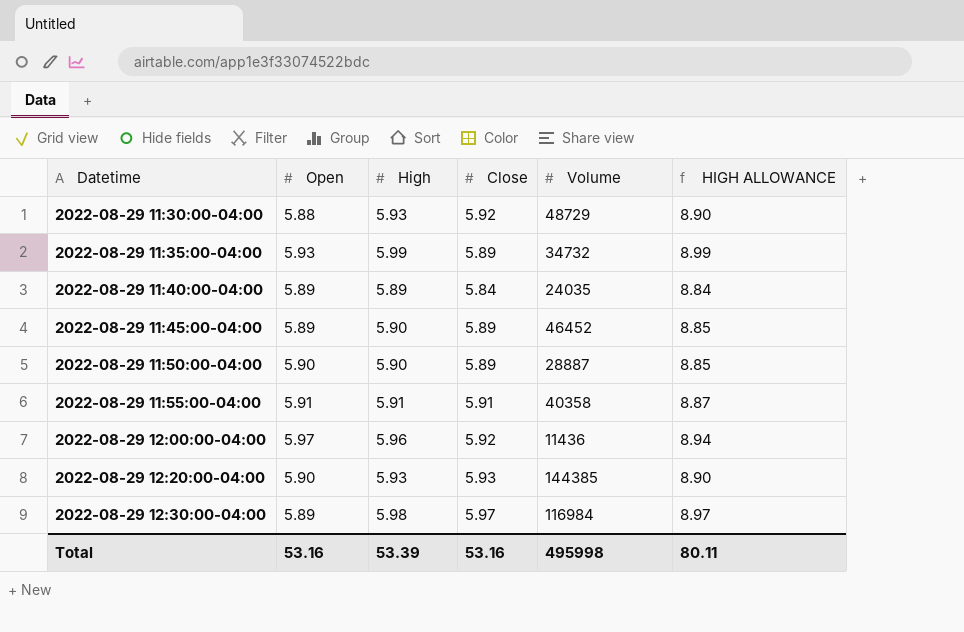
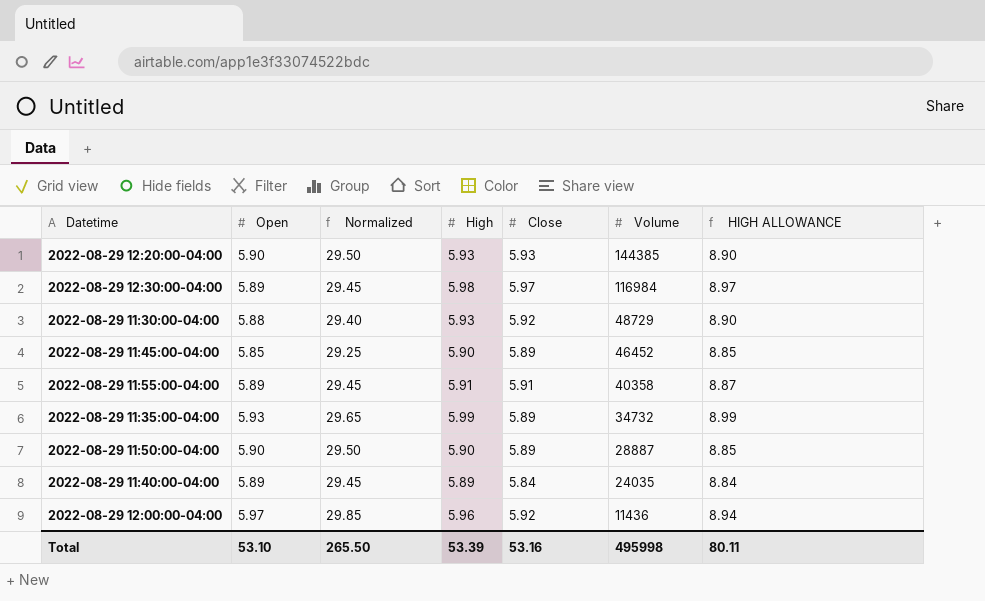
row order: Datetime ascending -> Volume descending
column Normalized | formula: none -> [Open] * 5
2022-08-29 11:45:00-04:00 | Open: 5.89 -> 5.85
2022-08-29 11:55:00-04:00 | Open: 5.91 -> 5.89
Total | Open: 53.16 -> 53.10

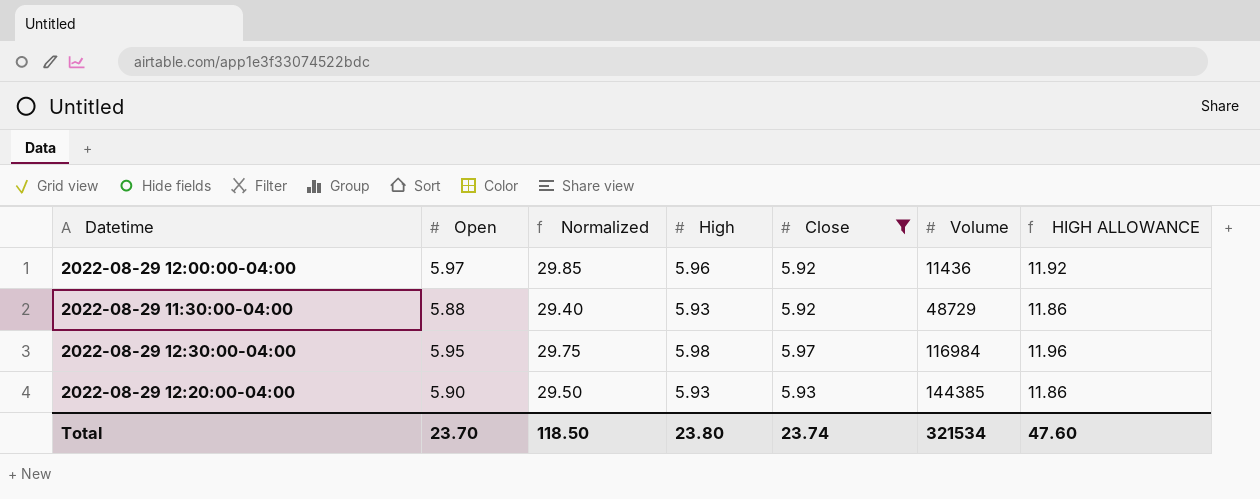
filter: none -> Close >= 5.92
row order: Volume descending -> Volume ascending
column HIGH ALLOWANCE | formula: [High] * 1.5 -> [High] * 2
2022-08-29 12:30:00-04:00 | Open: 5.89 -> 5.95
2022-08-29 12:30:00-04:00 | Normalized: 29.45 -> 29.75
Total | Open: 53.10 -> 23.70
Total | Normalized: 265.50 -> 118.50
Total | High: 53.39 -> 23.80
Total | Close: 53.16 -> 23.74
Total | Volume: 495998 -> 321534
Total | HIGH ALLOWANCE: 80.11 -> 47.60

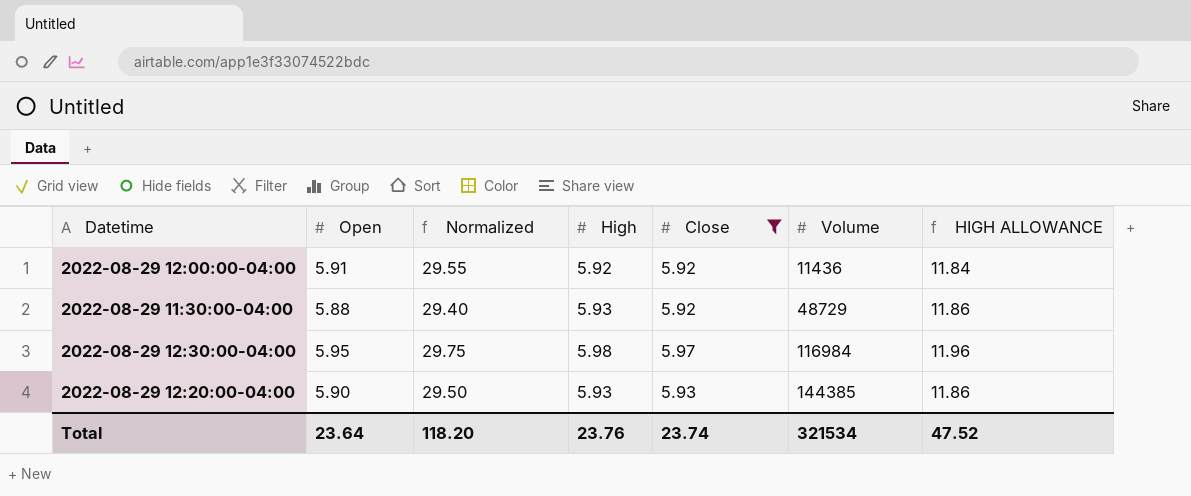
2022-08-29 12:00:00-04:00 | Open: 5.97 -> 5.91
2022-08-29 12:00:00-04:00 | Normalized: 29.85 -> 29.55
2022-08-29 12:00:00-04:00 | High: 5.96 -> 5.92
2022-08-29 12:00:00-04:00 | HIGH ALLOWANCE: 11.92 -> 11.84
Total | Open: 23.70 -> 23.64
Total | Normalized: 118.50 -> 118.20
Total | High: 23.80 -> 23.76
Total | HIGH ALLOWANCE: 47.60 -> 47.52

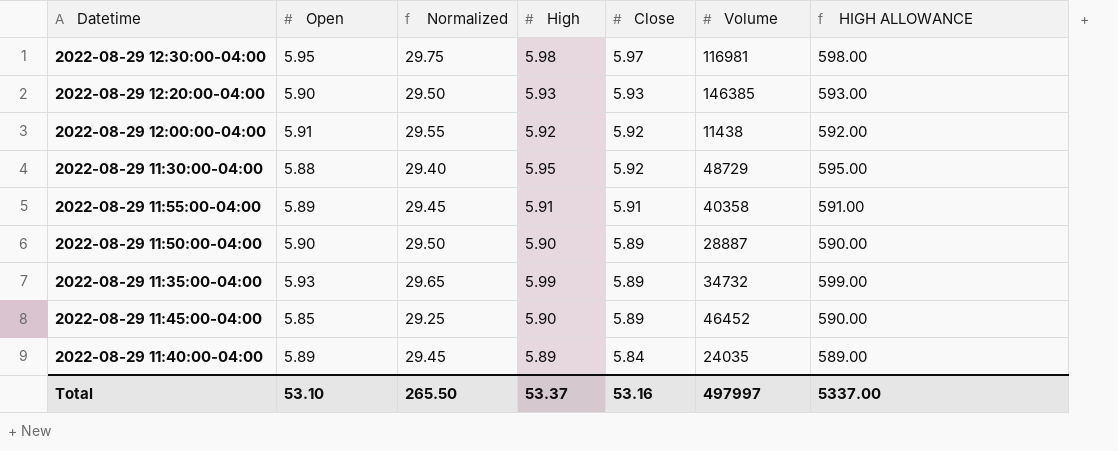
filter: Close >= 5.92 -> none
row order: Volume ascending -> Close descending
column HIGH ALLOWANCE | formula: [High] * 2 -> [High] * 100
2022-08-29 12:30:00-04:00 | Volume: 116984 -> 116981
2022-08-29 12:20:00-04:00 | Volume: 144385 -> 146385
2022-08-29 12:00:00-04:00 | Volume: 11436 -> 11438
2022-08-29 11:30:00-04:00 | High: 5.93 -> 5.95
Total | Open: 23.64 -> 53.10
Total | Normalized: 118.20 -> 265.50
Total | High: 23.76 -> 53.37
Total | Close: 23.74 -> 53.16
Total | Volume: 321534 -> 497997
Total | HIGH ALLOWANCE: 47.52 -> 5337.00

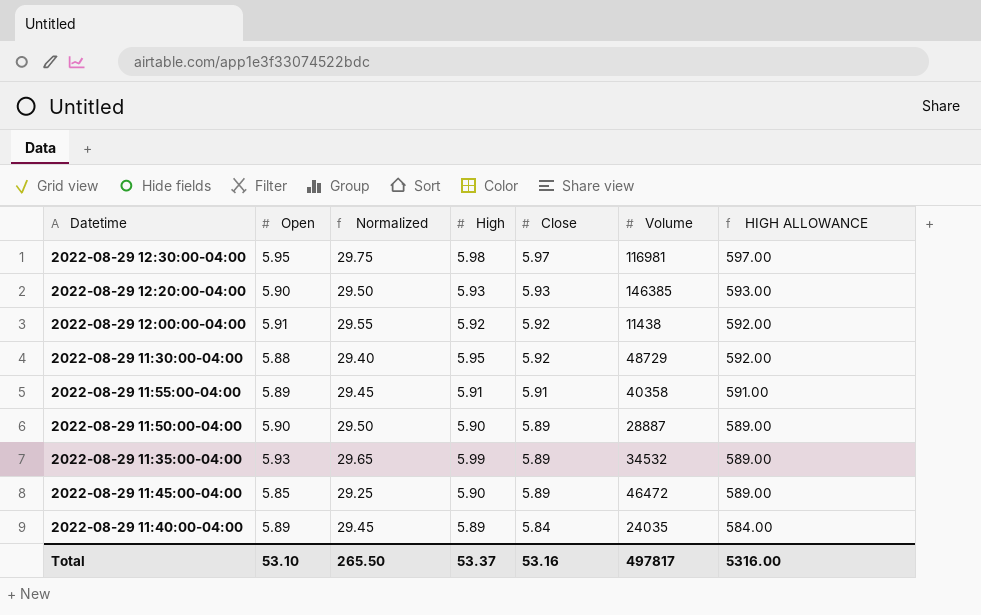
column HIGH ALLOWANCE | formula: [High] * 100 -> [Close] * 100
2022-08-29 11:35:00-04:00 | Volume: 34732 -> 34532
2022-08-29 11:45:00-04:00 | Volume: 46452 -> 46472
Total | Volume: 497997 -> 497817
Total | HIGH ALLOWANCE: 5337.00 -> 5316.00

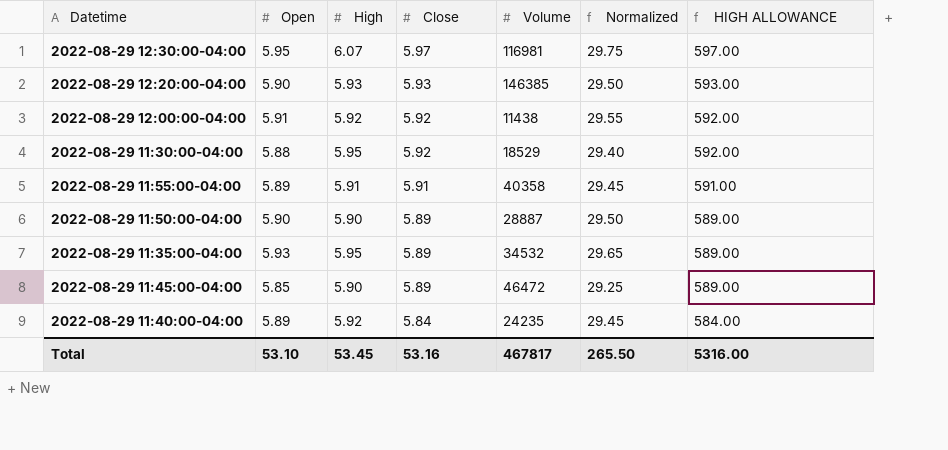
column Normalized | position: 3 -> 6
2022-08-29 12:30:00-04:00 | High: 5.98 -> 6.07
2022-08-29 11:30:00-04:00 | Volume: 48729 -> 18529
2022-08-29 11:35:00-04:00 | High: 5.99 -> 5.95
2022-08-29 11:40:00-04:00 | High: 5.89 -> 5.92
2022-08-29 11:40:00-04:00 | Volume: 24035 -> 24235
Total | High: 53.37 -> 53.45
Total | Volume: 497817 -> 467817

